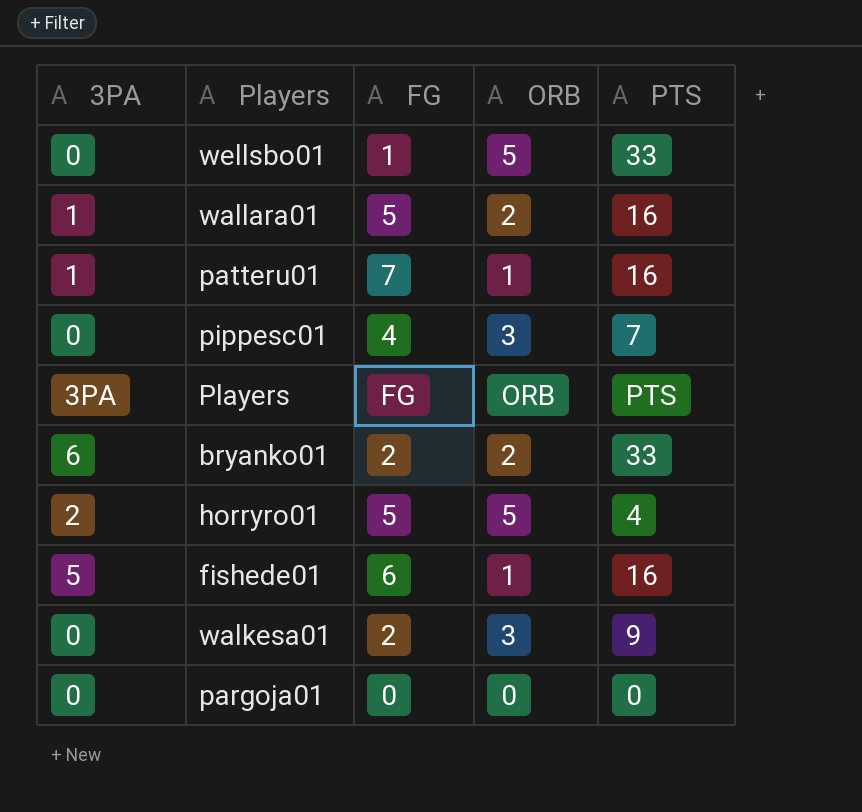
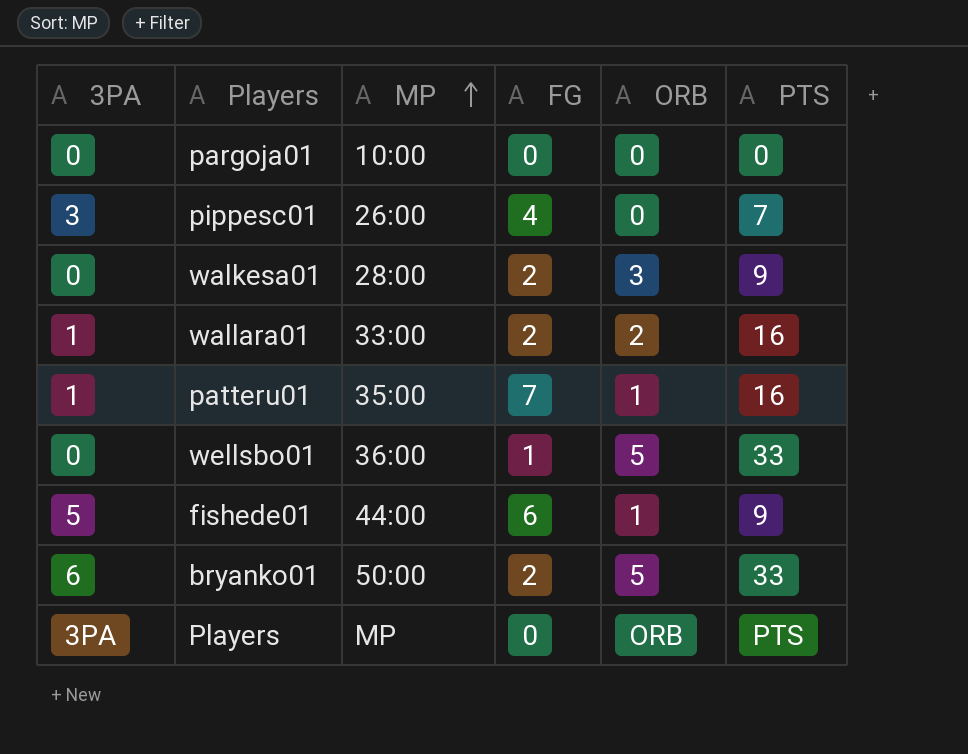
row order: none -> MP ascending
column MP | position: none -> 3
row horryro01: 2 | 5 | 5 | 4 -> none
pippesc01 | 3PA: 0 -> 3
pippesc01 | ORB: 3 -> 0
wallara01 | FG: 5 -> 2
fishede01 | PTS: 16 -> 9
bryanko01 | ORB: 2 -> 5
Players | FG: FG -> 0

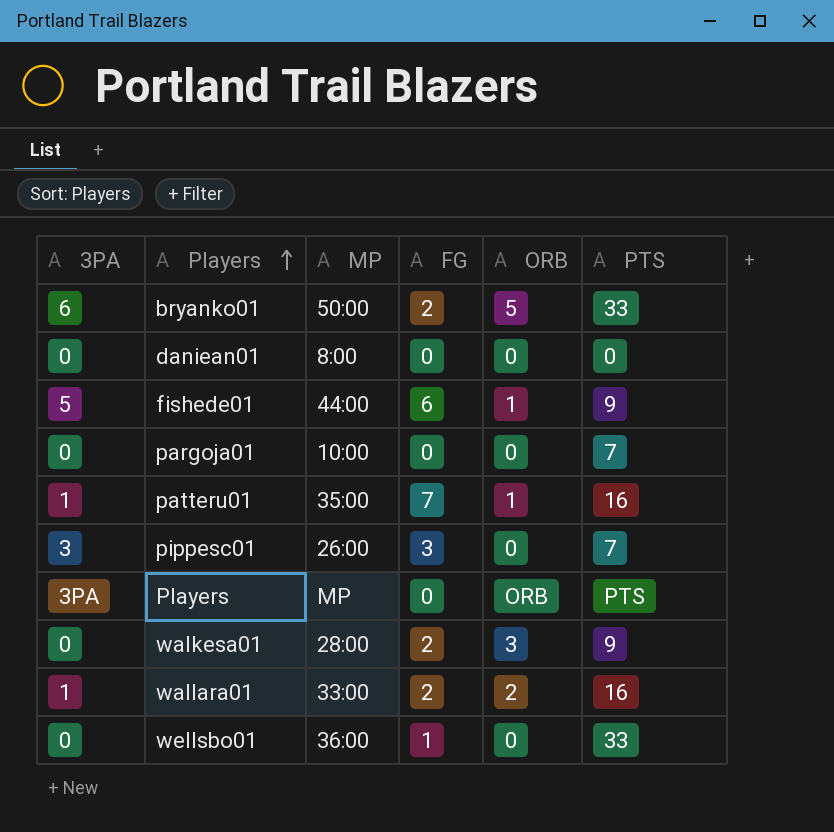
row order: MP ascending -> Players ascending
row daniean01: none -> 0 | 8:00 | 0 | 0 | 0
pargoja01 | PTS: 0 -> 7
pippesc01 | FG: 4 -> 3
wellsbo01 | ORB: 5 -> 0

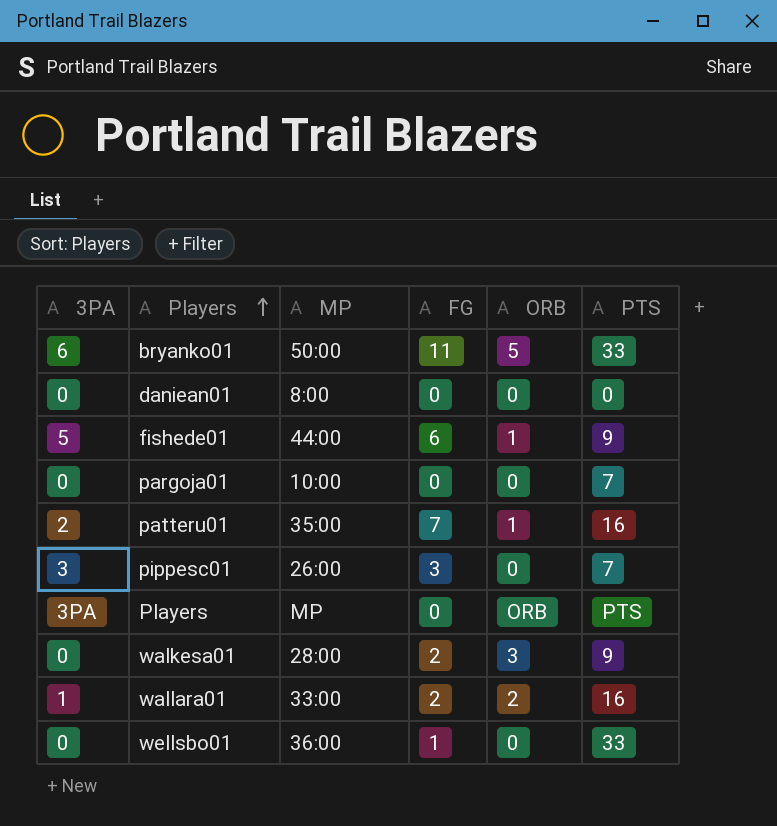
bryanko01 | FG: 2 -> 11
patteru01 | 3PA: 1 -> 2

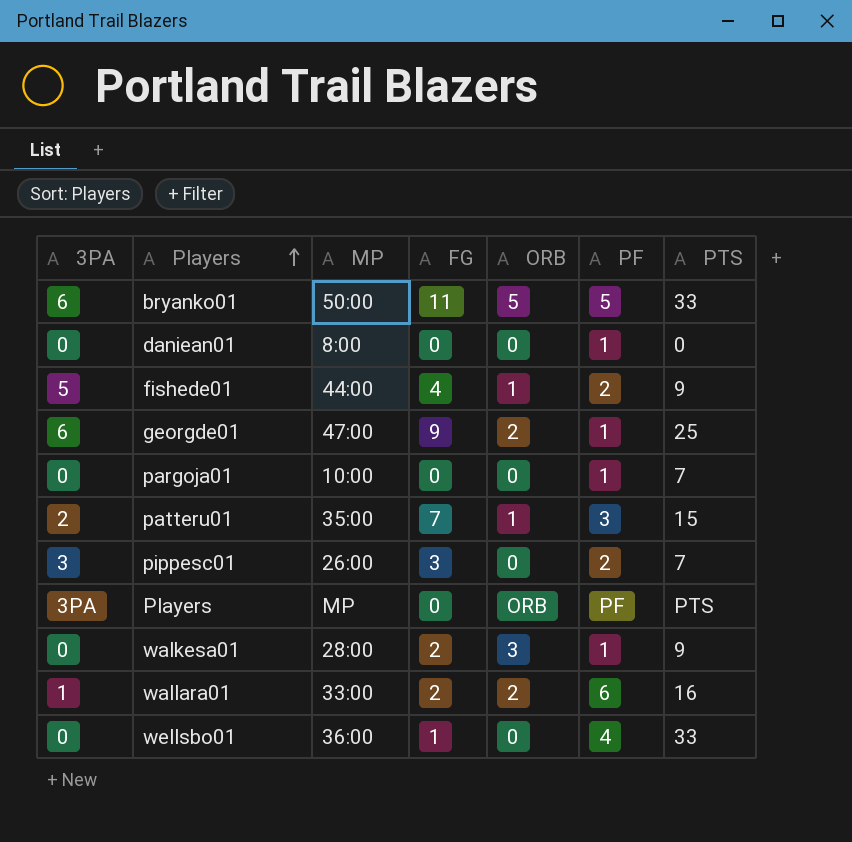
column PF | position: none -> 6
fishede01 | FG: 6 -> 4
row georgde01: none -> 6 | 47:00 | 9 | 2 | 1 | 25
patteru01 | PTS: 16 -> 15

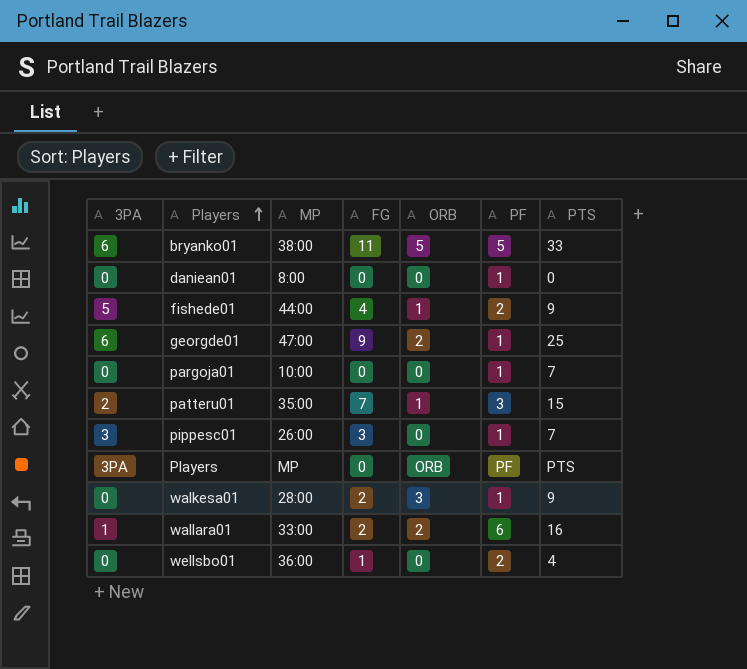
bryanko01 | MP: 50:00 -> 38:00
pippesc01 | PF: 2 -> 1
wellsbo01 | PF: 4 -> 2
wellsbo01 | PTS: 33 -> 4

